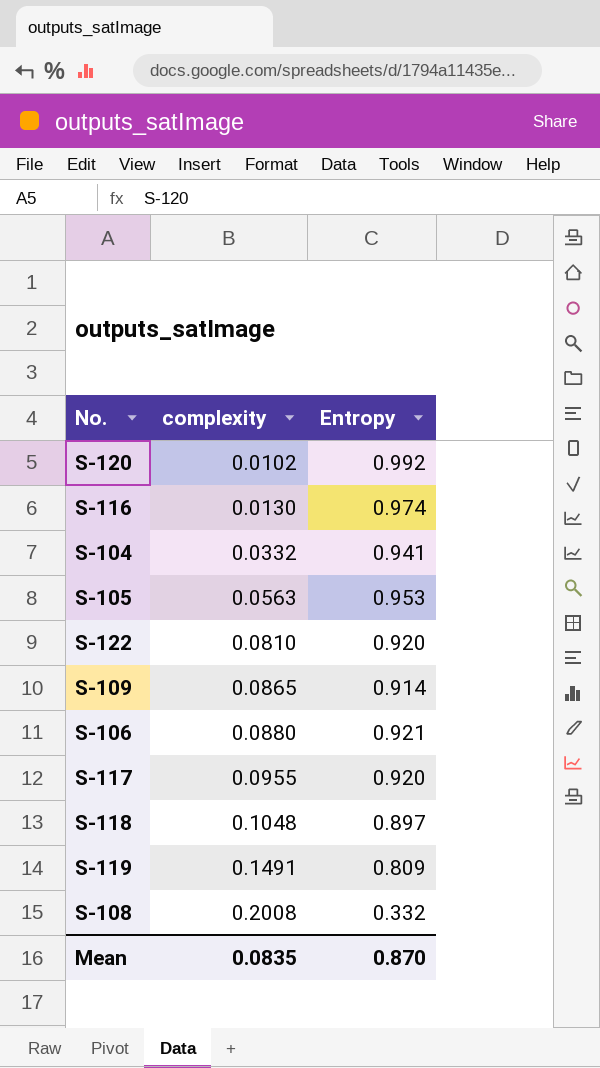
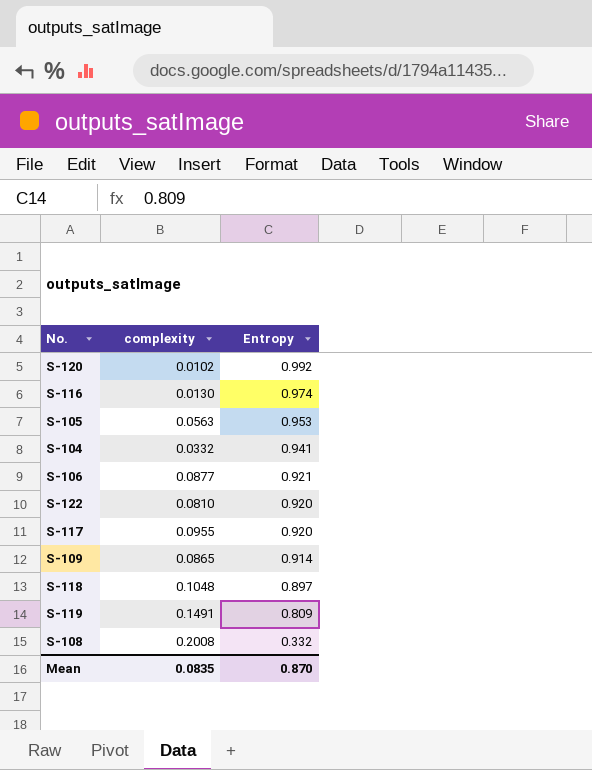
row order: complexity ascending -> Entropy descending
S-106 | complexity: 0.0880 -> 0.0877

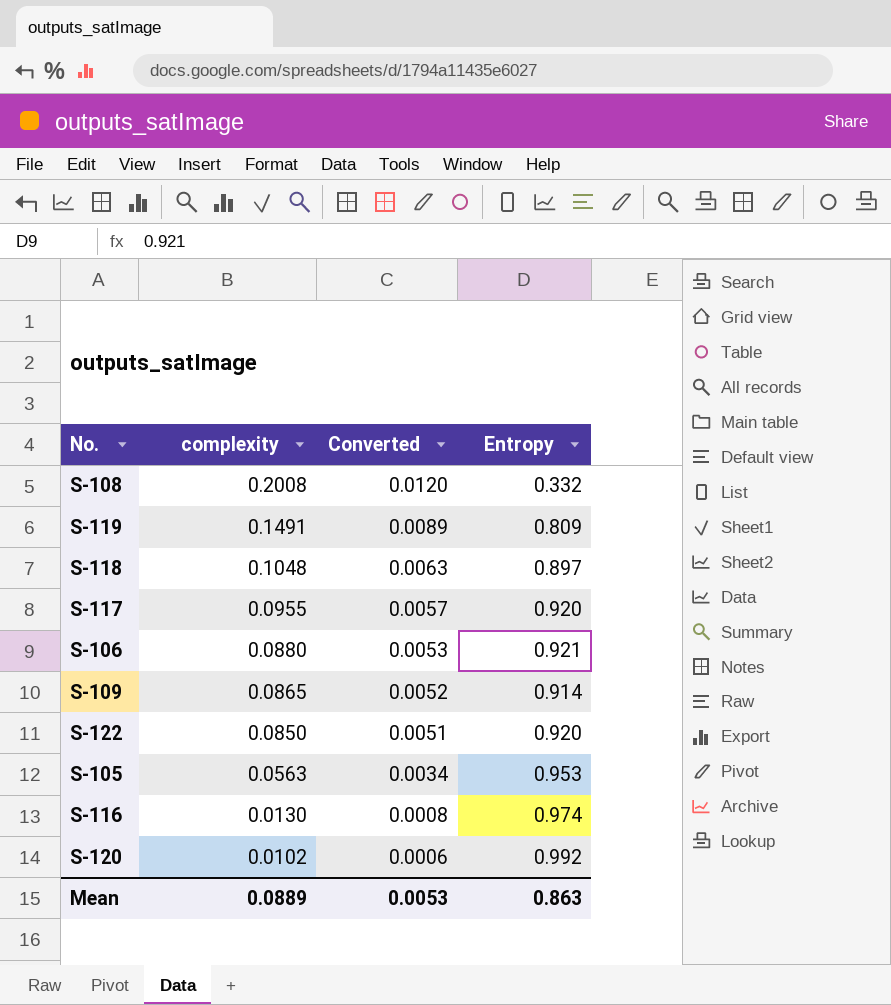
row order: Entropy descending -> complexity descending
column Converted | formula: none -> [complexity] * 0.06
row S-104: 0.0332 | 0.941 -> none
S-106 | complexity: 0.0877 -> 0.0880
S-122 | complexity: 0.0810 -> 0.0850
Mean | complexity: 0.0835 -> 0.0889
Mean | Entropy: 0.870 -> 0.863

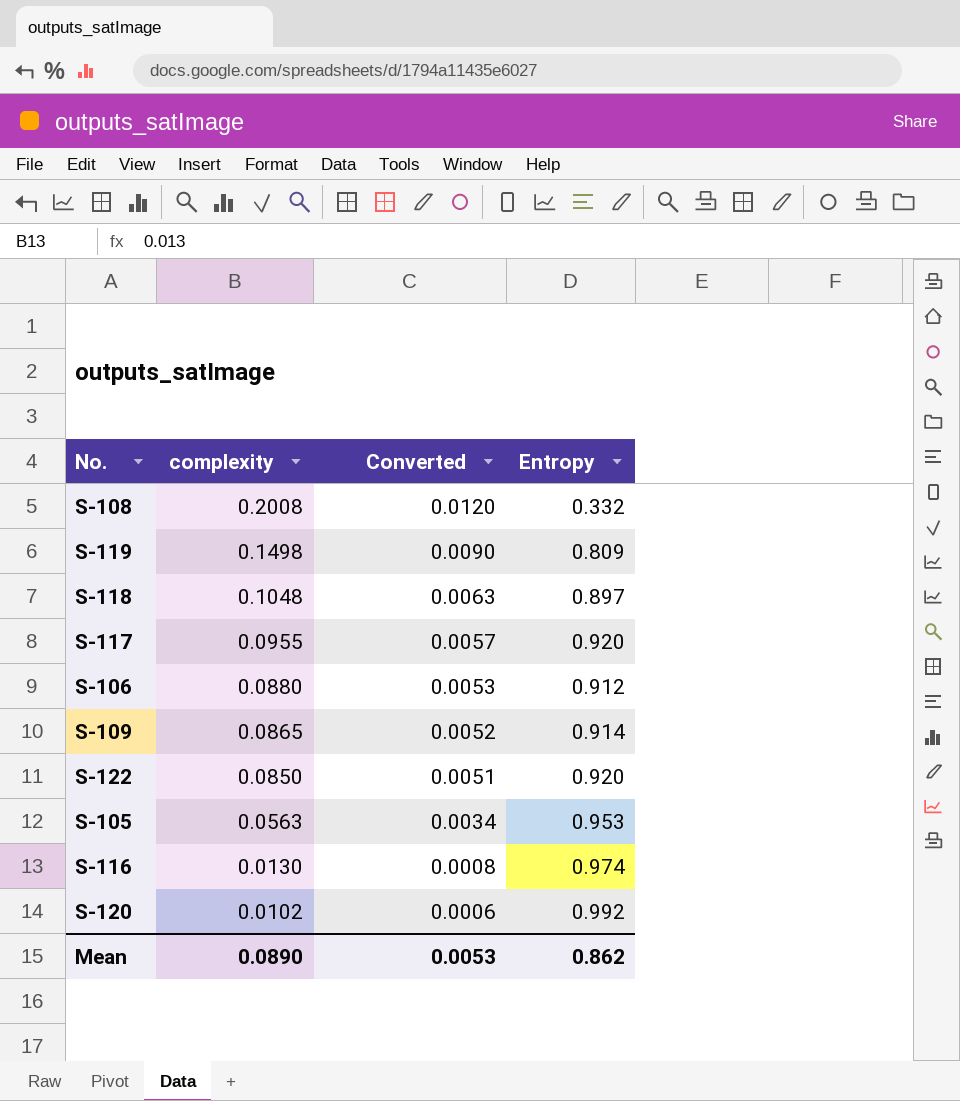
S-119 | complexity: 0.1491 -> 0.1498
S-119 | Converted: 0.0089 -> 0.0090
S-106 | Entropy: 0.921 -> 0.912
Mean | complexity: 0.0889 -> 0.0890
Mean | Entropy: 0.863 -> 0.862

